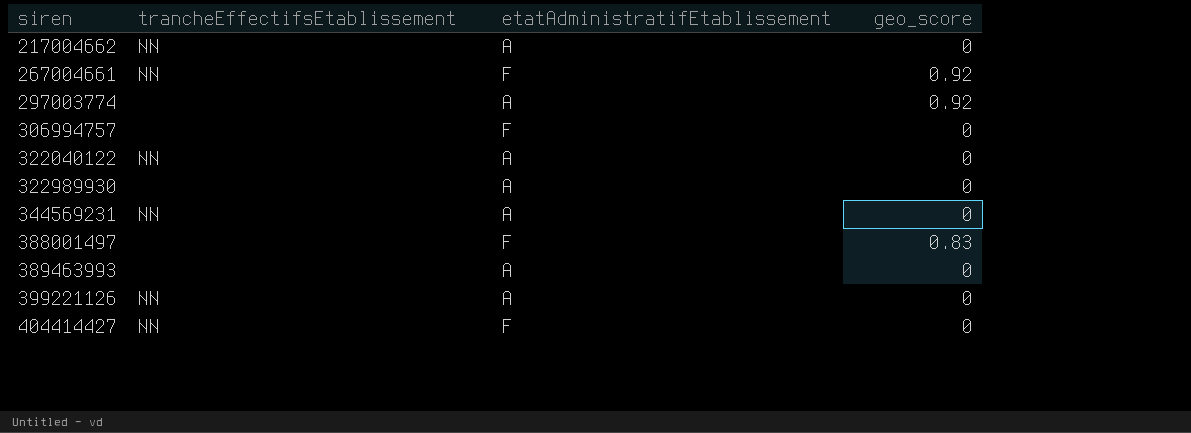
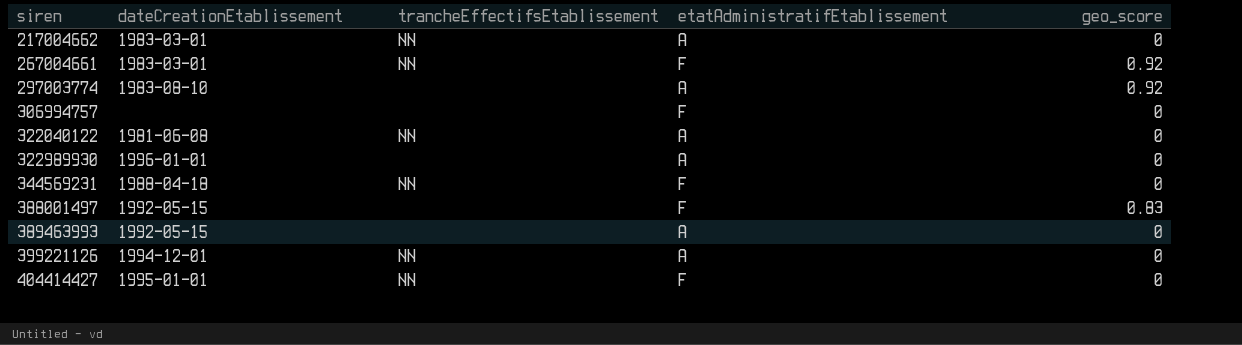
column dateCreationEtablissement | position: none -> 2
344569231 | etatAdministratifEtablissement: A -> F

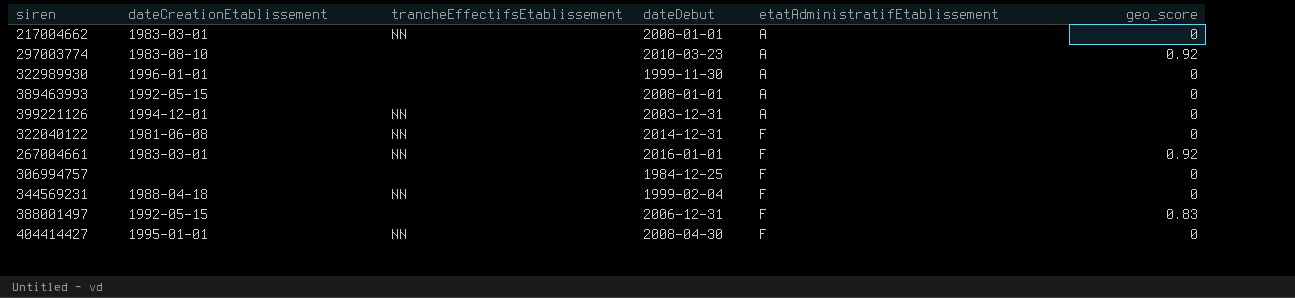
row order: siren ascending -> etatAdministratifEtablissement ascending
column dateDebut | position: none -> 4
322040122 | etatAdministratifEtablissement: A -> F

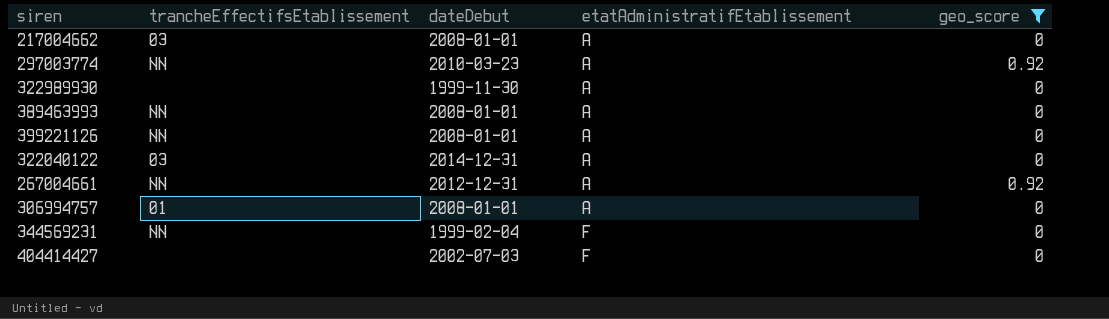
filter: none -> geo_score != 0.83
column dateCreationEtablissement | position: 2 -> none
217004662 | trancheEffectifsEtablissement: NN -> 03
297003774 | trancheEffectifsEtablissement: none -> NN
389463993 | trancheEffectifsEtablissement: none -> NN
399221126 | dateDebut: 2003-12-31 -> 2008-01-01
322040122 | trancheEffectifsEtablissement: NN -> 03
322040122 | etatAdministratifEtablissement: F -> A
267004661 | dateDebut: 2016-01-01 -> 2012-12-31
267004661 | etatAdministratifEtablissement: F -> A
306994757 | trancheEffectifsEtablissement: none -> 01
306994757 | dateDebut: 1984-12-25 -> 2008-01-01
306994757 | etatAdministratifEtablissement: F -> A
404414427 | trancheEffectifsEtablissement: NN -> none
404414427 | dateDebut: 2008-04-30 -> 2002-07-03

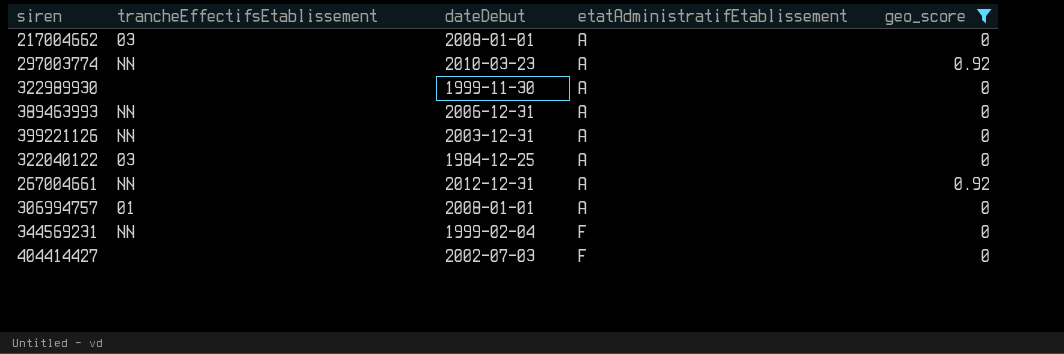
389463993 | dateDebut: 2008-01-01 -> 2006-12-31
399221126 | dateDebut: 2008-01-01 -> 2003-12-31
322040122 | dateDebut: 2014-12-31 -> 1984-12-25

